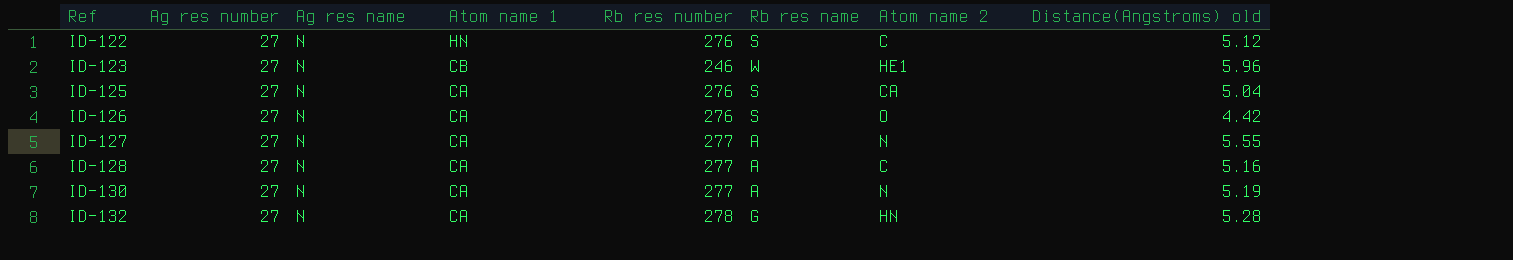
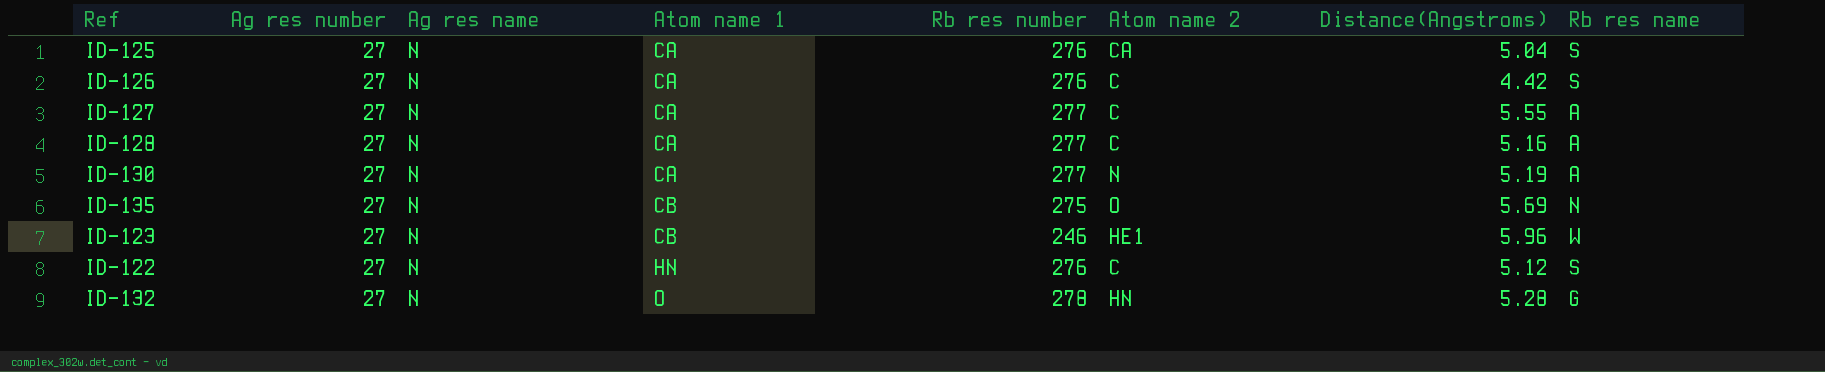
row order: Ref ascending -> Atom name 1 ascending
column name: Distance(Angstroms) old -> Distance(Angstroms)
column Rb res name | position: 6 -> 8
ID-126 | Atom name 2: O -> C
ID-127 | Atom name 2: N -> C
row ID-135: none -> 27 | N | CB | 275 | O | 5.69 | N
ID-132 | Atom name 1: CA -> O

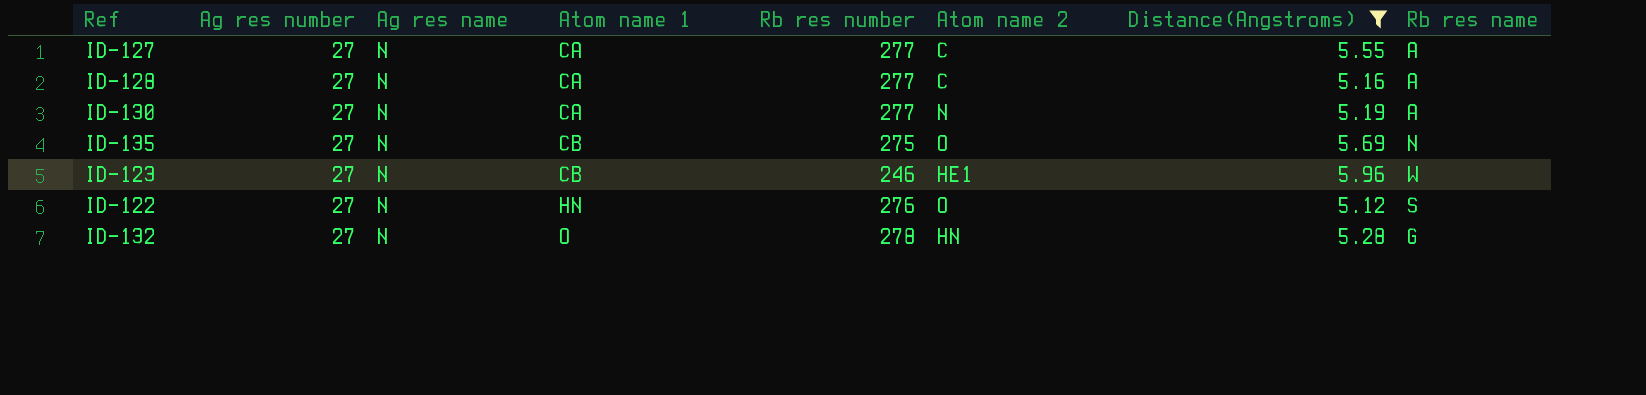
filter: none -> Distance(Angstroms) >= 5.12
ID-122 | Atom name 2: C -> O

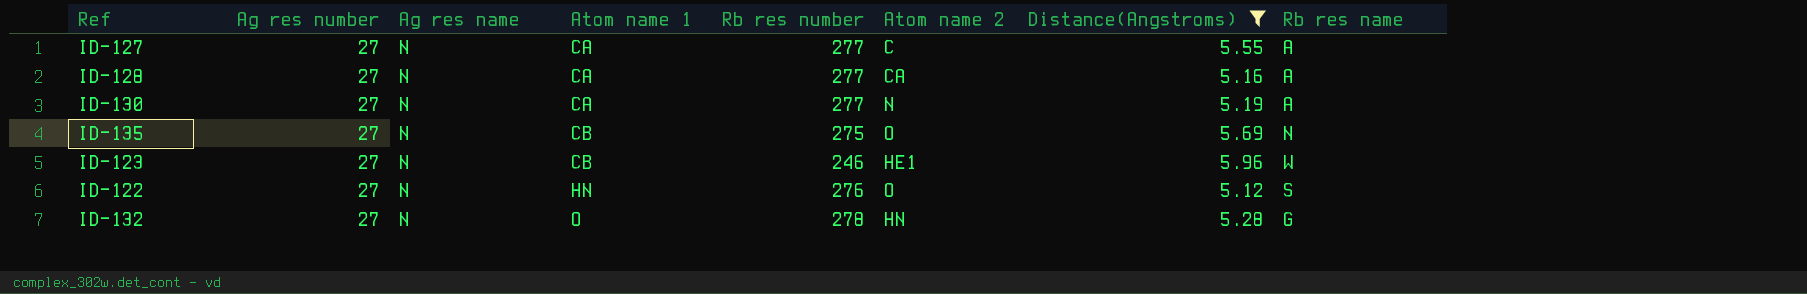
ID-128 | Atom name 2: C -> CA

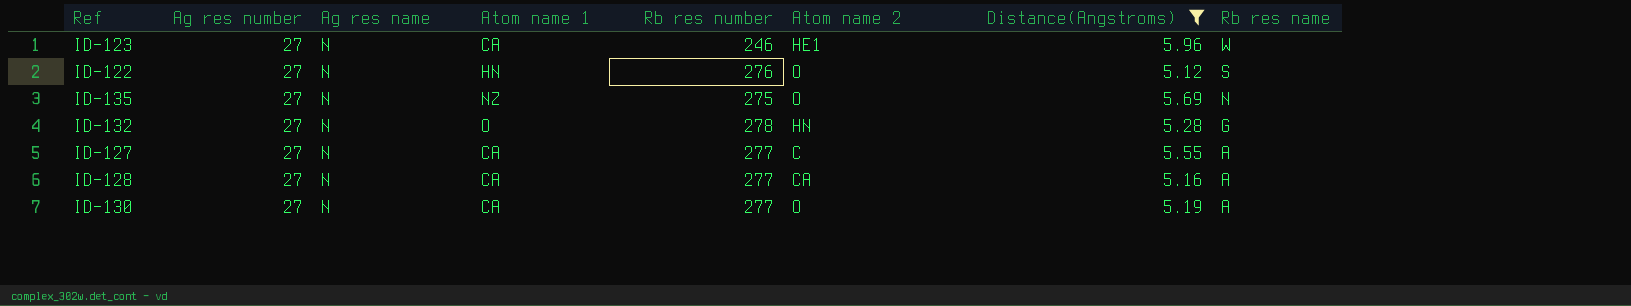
row order: Atom name 1 ascending -> Rb res name descending
ID-123 | Atom name 1: CB -> CA
ID-135 | Atom name 1: CB -> NZ
ID-130 | Atom name 2: N -> O

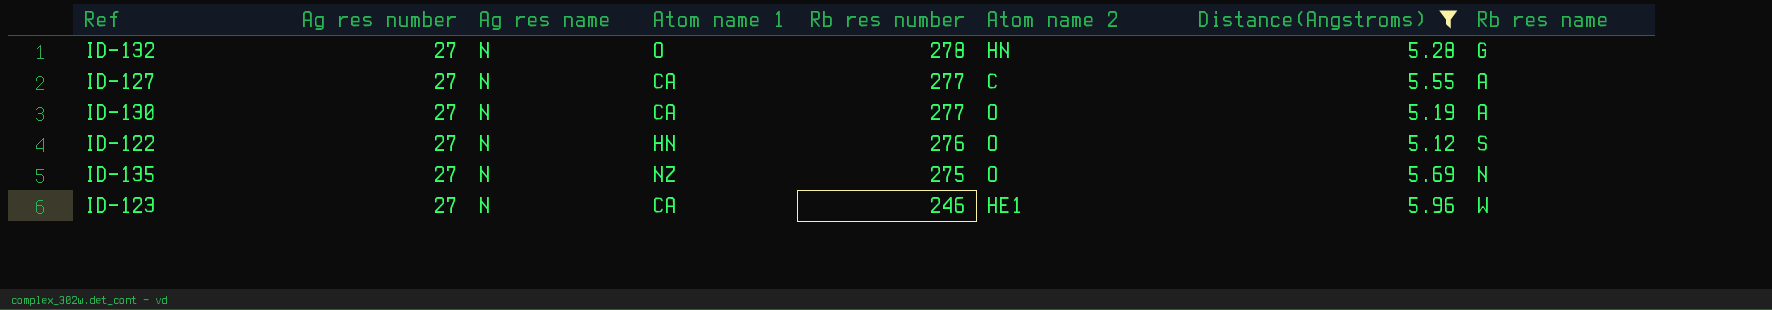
row order: Rb res name descending -> Rb res number descending
row ID-128: 27 | N | CA | 277 | CA | 5.16 | A -> none

